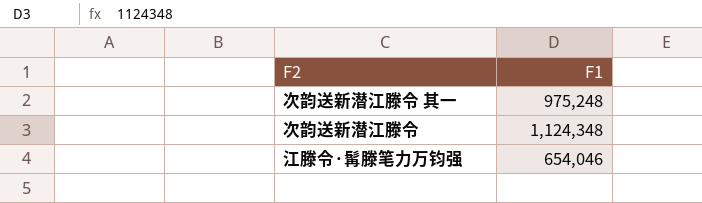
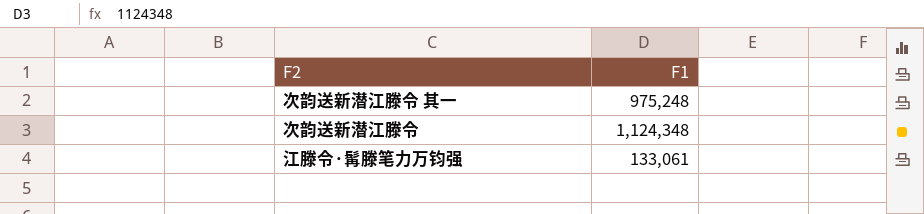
江滕令·髯滕笔力万钧强 | F1: 654,046 -> 133,061

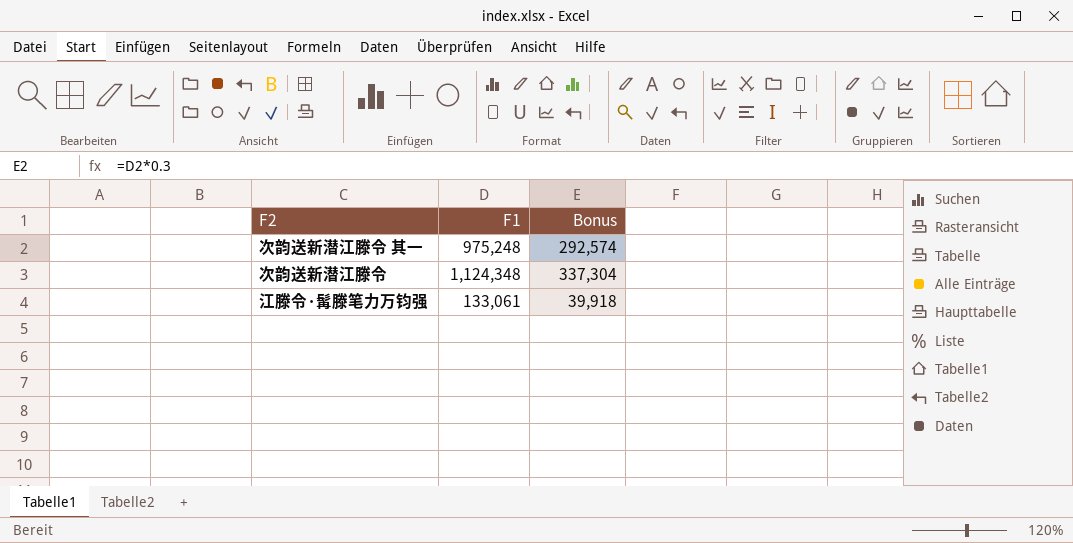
column Bonus | formula: none -> [F1] * 0.3

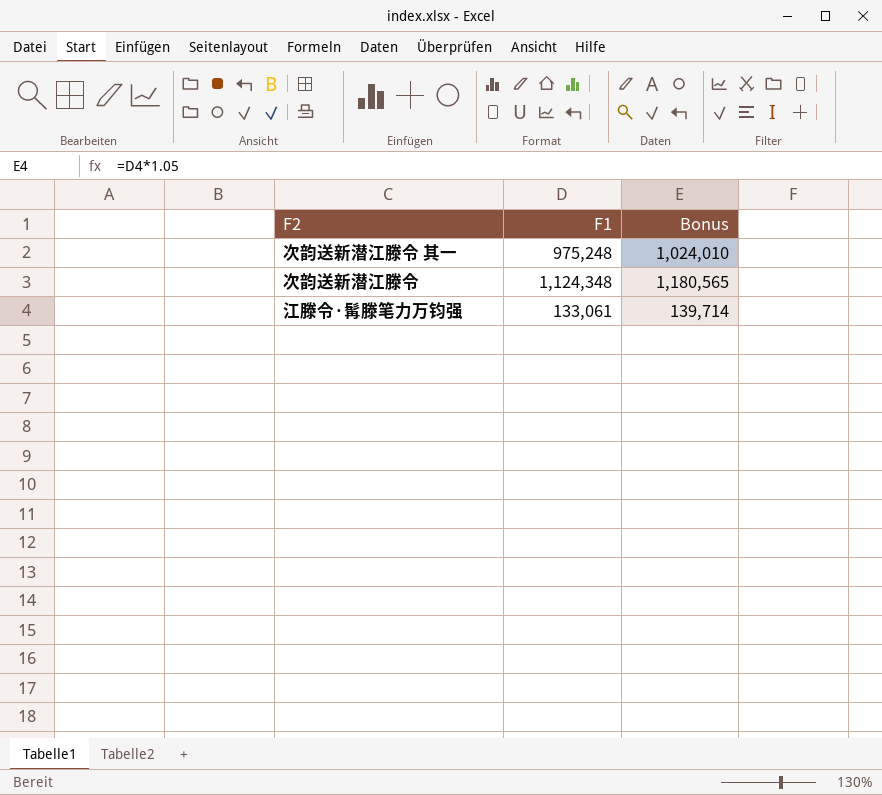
column Bonus | formula: [F1] * 0.3 -> [F1] * 1.05

